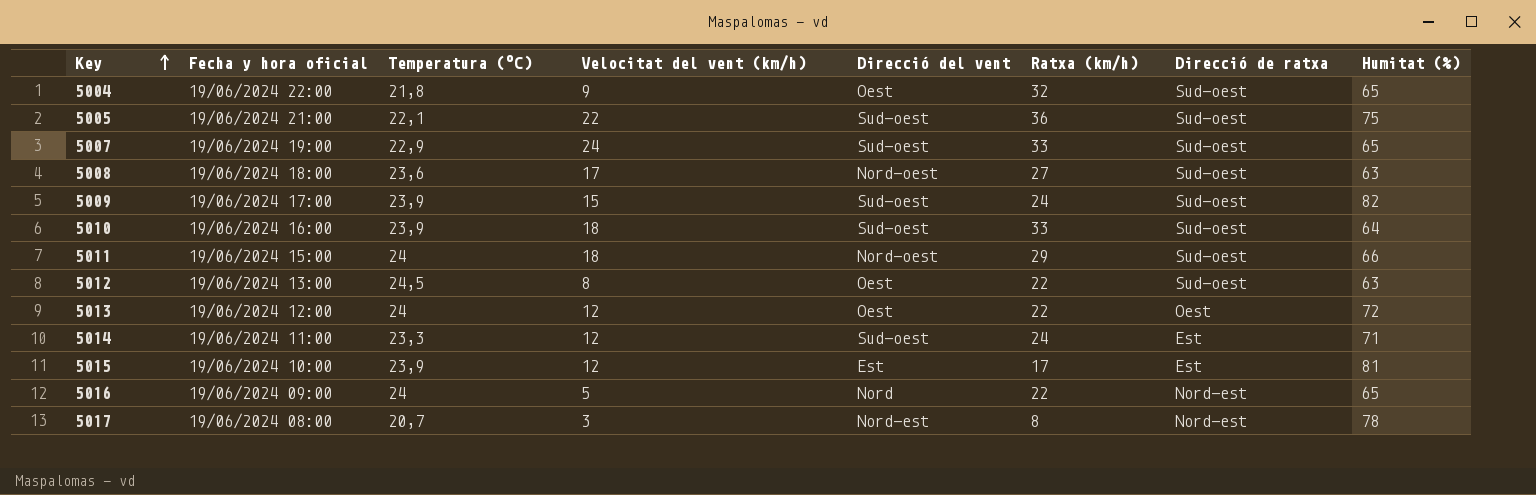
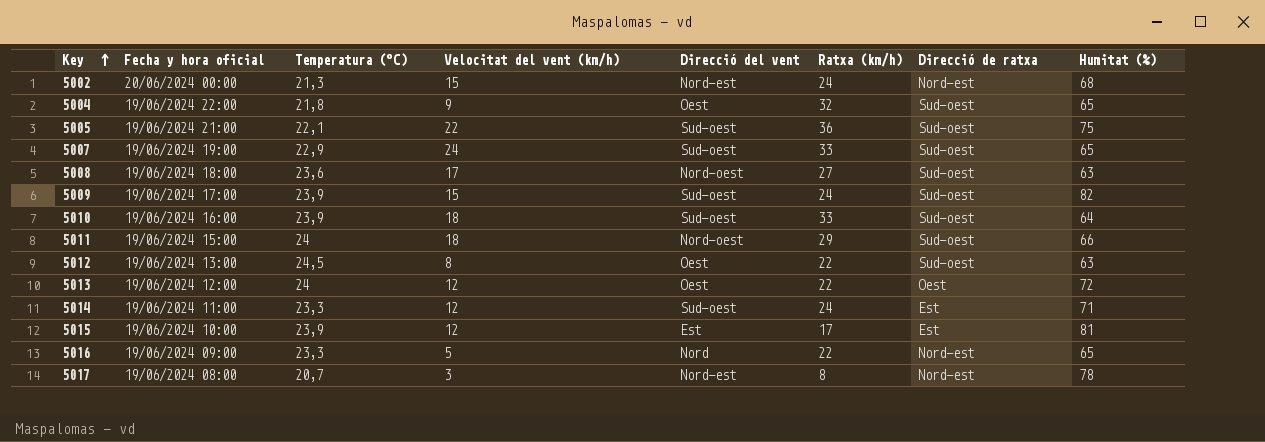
row 5002: none -> 20/06/2024 00:00 | 21,3 | 15 | Nord-est | 24 | Nord-est | 68
5016 | Temperatura (ºC): 24 -> 23,3

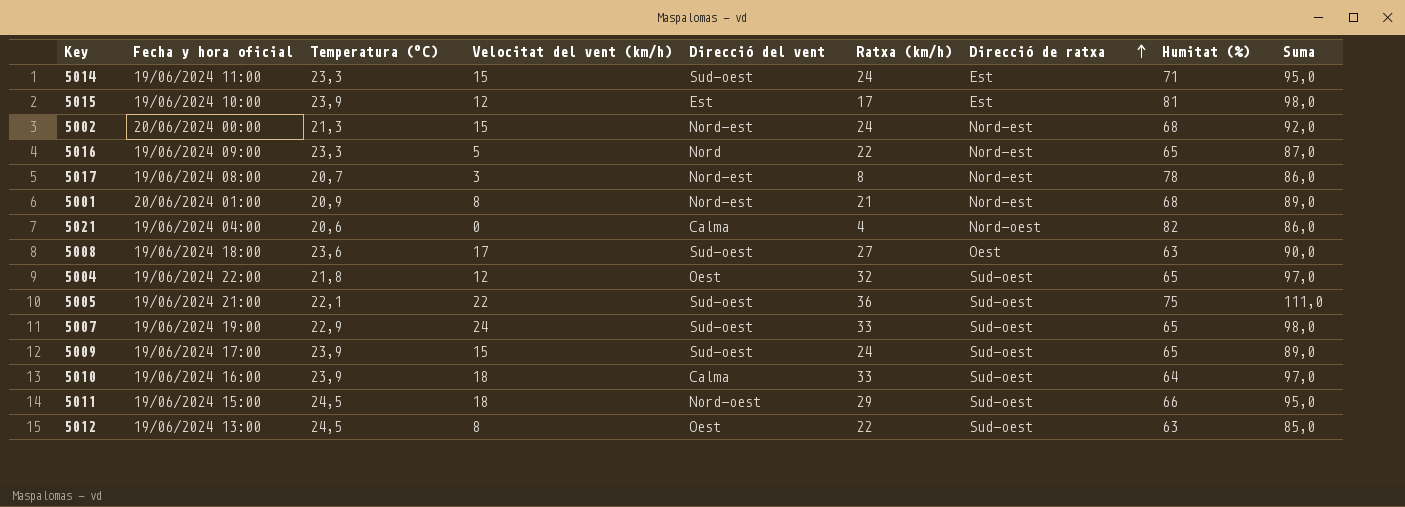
row order: Key ascending -> Direcció de ratxa ascending
column Suma | formula: none -> [Ratxa (km/h)] + [Humitat (%)]
row 5013: 19/06/2024 12:00 | 24 | 12 | Oest | 22 | Oest | 72 -> none
5014 | Velocitat del vent (km/h): 12 -> 15
row 5001: none -> 20/06/2024 01:00 | 20,9 | 8 | Nord-est | 21 | Nord-est | 68 | 89,0
row 5021: none -> 19/06/2024 04:00 | 20,6 | 0 | Calma | 4 | Nord-oest | 82 | 86,0
5008 | Direcció del vent: Nord-oest -> Sud-oest
5008 | Direcció de ratxa: Sud-oest -> Oest
5004 | Velocitat del vent (km/h): 9 -> 12
5009 | Humitat (%): 82 -> 65
5010 | Direcció del vent: Sud-oest -> Calma
5011 | Temperatura (ºC): 24 -> 24,5

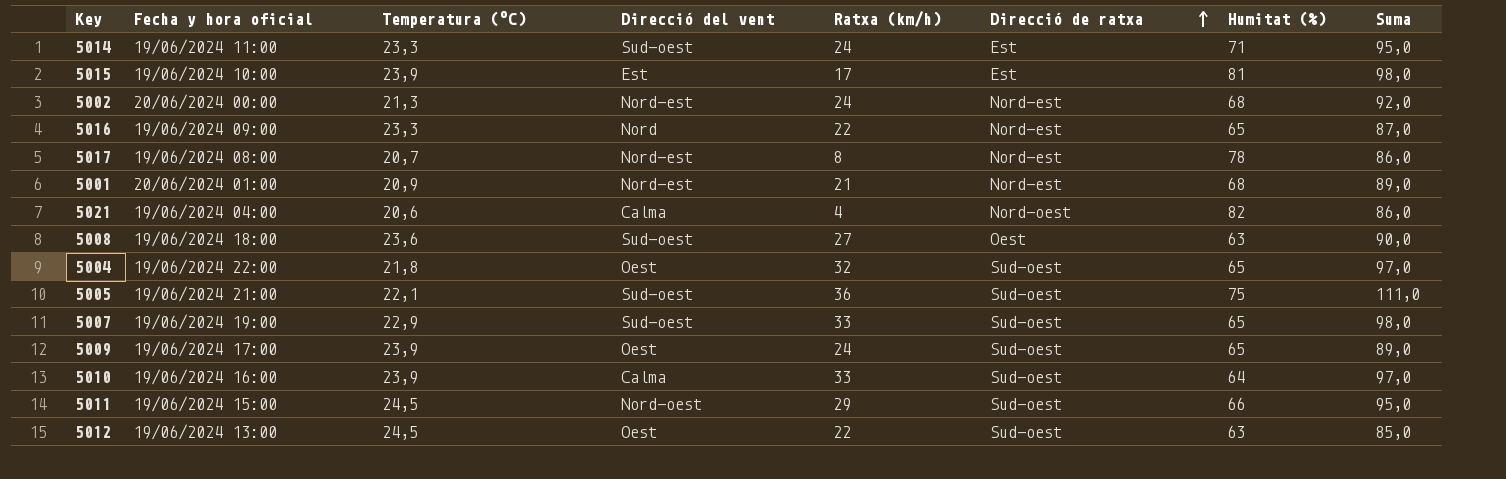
column Velocitat del vent (km/h) | position: 4 -> none
5009 | Direcció del vent: Sud-oest -> Oest

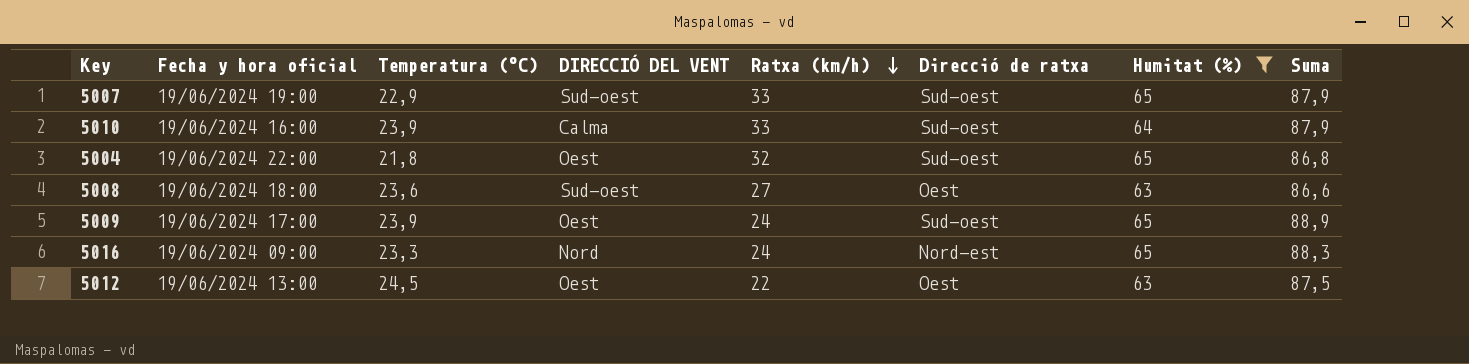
filter: none -> Humitat (%) <= 65
row order: Direcció de ratxa ascending -> Ratxa (km/h) descending
column name: Direcció del vent -> DIRECCIÓ DEL VENT
column Suma | formula: [Ratxa (km/h)] + [Humitat (%)] -> [Temperatura (ºC)] + [Humitat (%)]
5016 | Ratxa (km/h): 22 -> 24
5012 | Direcció de ratxa: Sud-oest -> Oest

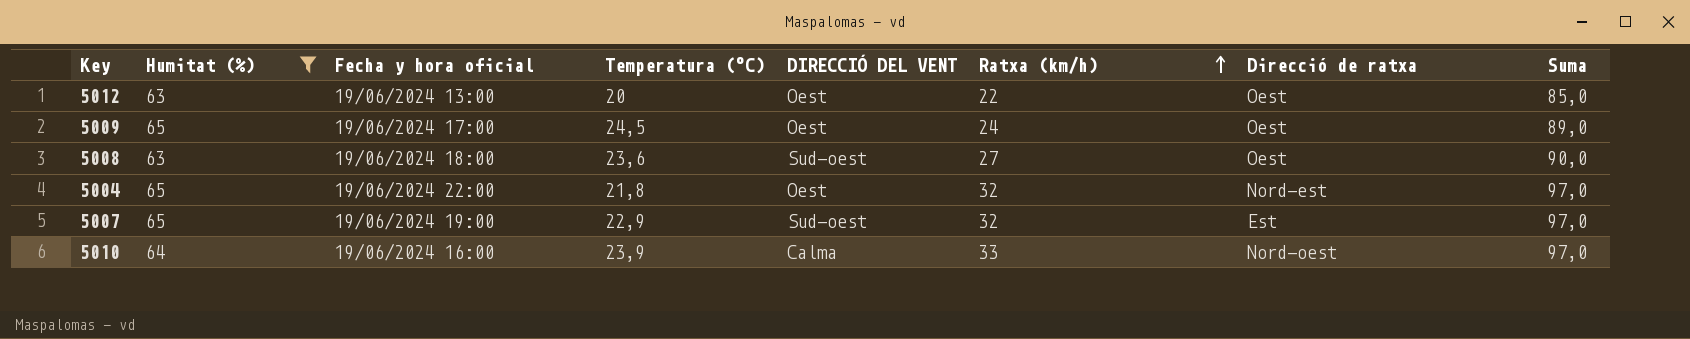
row order: Ratxa (km/h) descending -> Ratxa (km/h) ascending
column Humitat (%) | position: 7 -> 2
column Suma | formula: [Temperatura (ºC)] + [Humitat (%)] -> [Humitat (%)] + [Ratxa (km/h)]
row 5016: 19/06/2024 09:00 | 23,3 | Nord | 24 | Nord-est | 65 | 88,3 -> none
5012 | Temperatura (ºC): 24,5 -> 20
5009 | Temperatura (ºC): 23,9 -> 24,5
5009 | Direcció de ratxa: Sud-oest -> Oest
5004 | Direcció de ratxa: Sud-oest -> Nord-est
5007 | Ratxa (km/h): 33 -> 32
5007 | Direcció de ratxa: Sud-oest -> Est
5010 | Direcció de ratxa: Sud-oest -> Nord-oest

